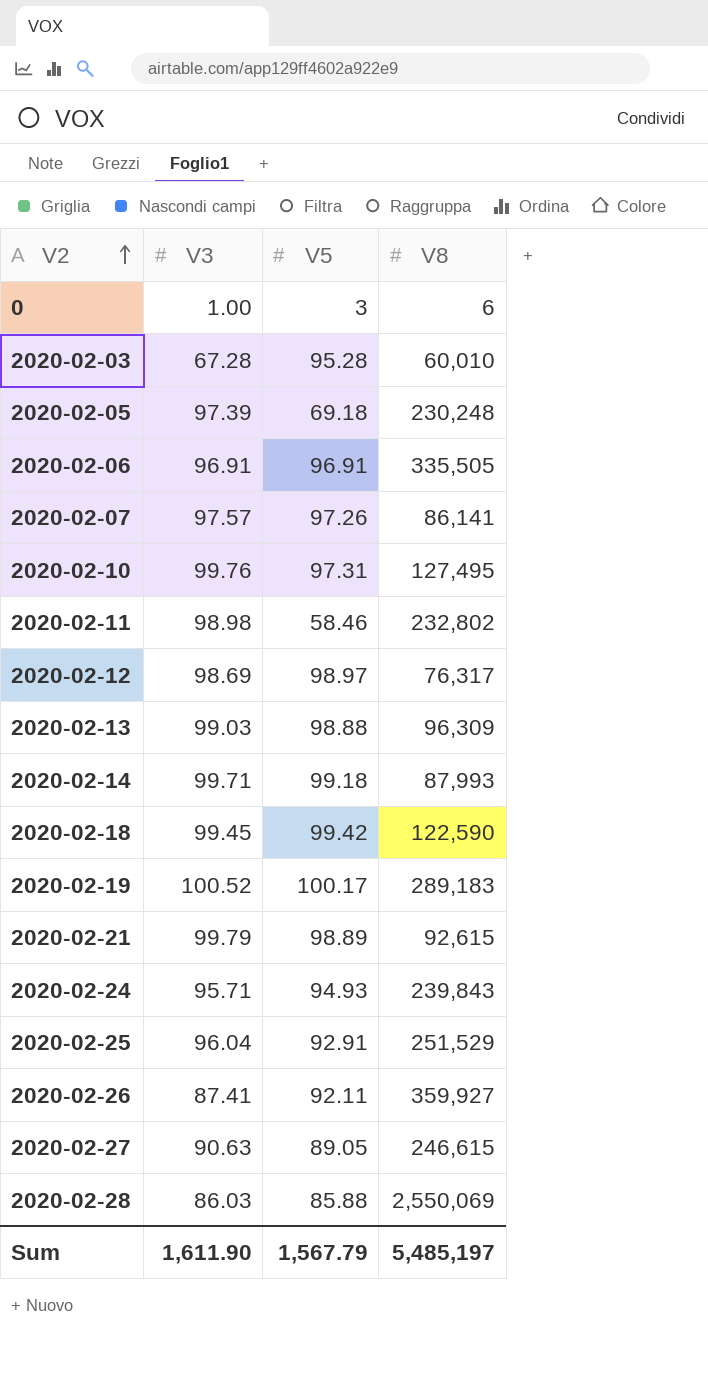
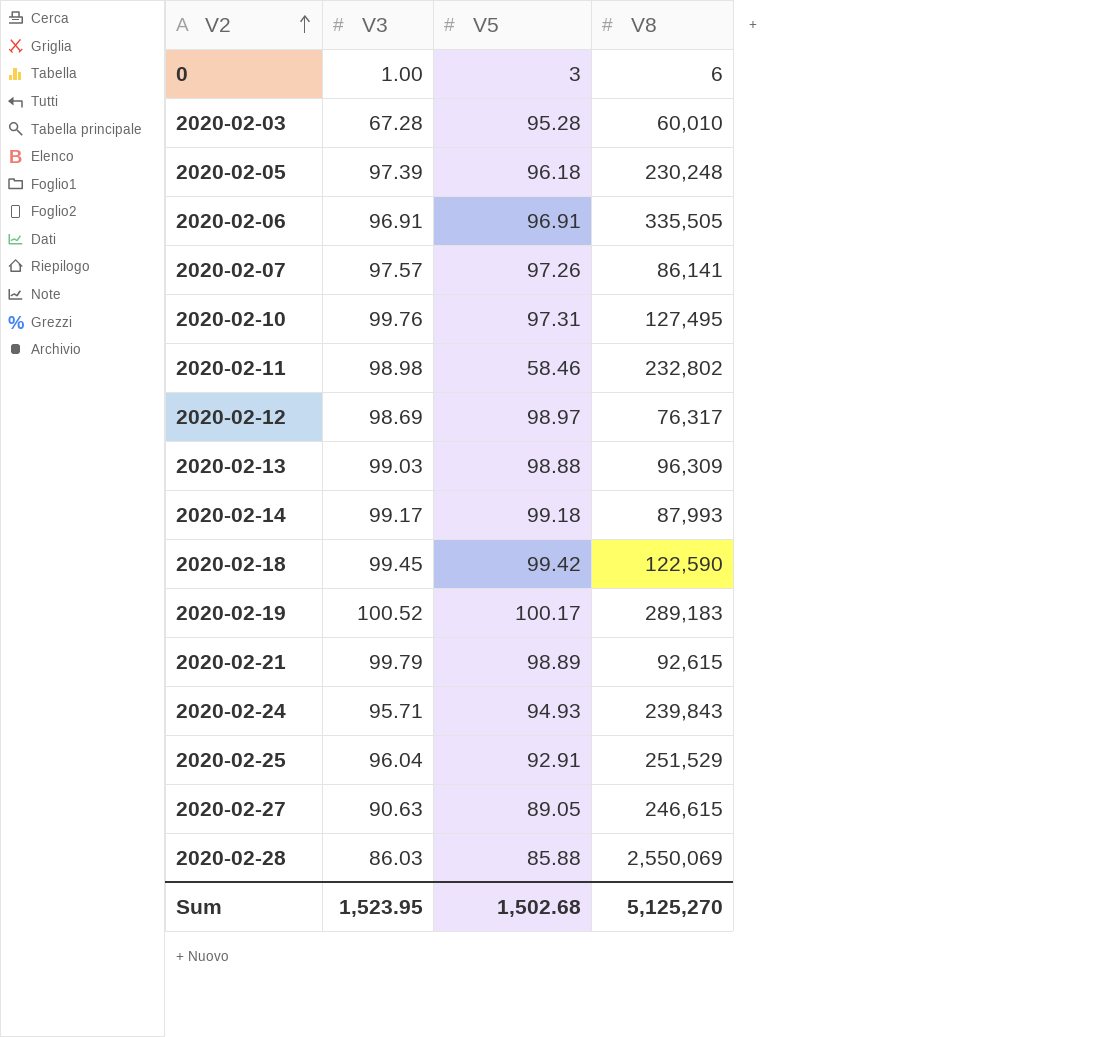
row 2020-02-26: 87.41 | 92.11 | 359,927 -> none
2020-02-05 | V5: 69.18 -> 96.18
2020-02-14 | V3: 99.71 -> 99.17
Sum | V3: 1,611.90 -> 1,523.95
Sum | V5: 1,567.79 -> 1,502.68
Sum | V8: 5,485,197 -> 5,125,270

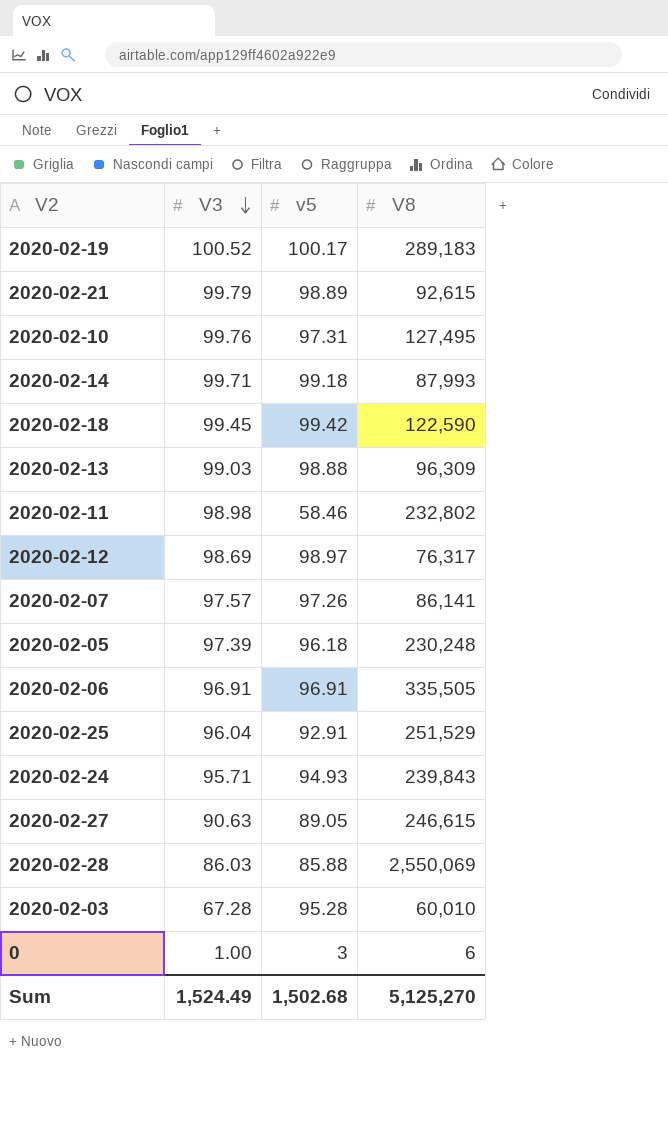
row order: V2 ascending -> V3 descending
column name: V5 -> v5
2020-02-14 | V3: 99.17 -> 99.71
Sum | V3: 1,523.95 -> 1,524.49

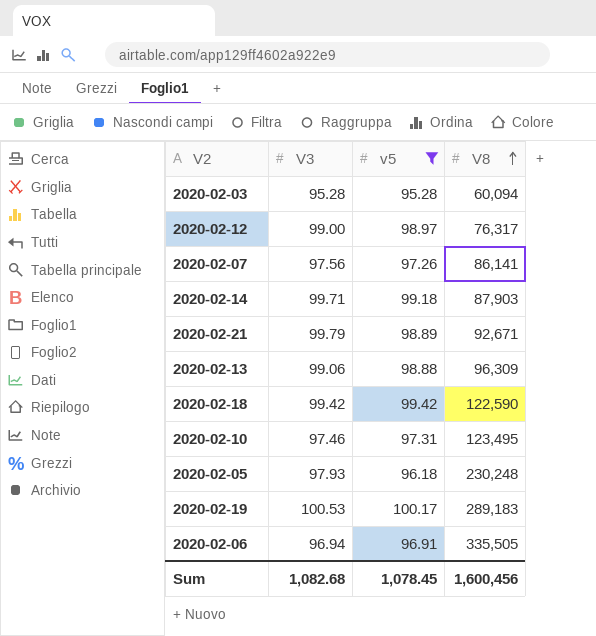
filter: none -> v5 >= 95.28
row order: V3 descending -> V8 ascending
2020-02-03 | V3: 67.28 -> 95.28
2020-02-03 | V8: 60,010 -> 60,094
2020-02-12 | V3: 98.69 -> 99.00
2020-02-07 | V3: 97.57 -> 97.56
2020-02-14 | V8: 87,993 -> 87,903
2020-02-21 | V8: 92,615 -> 92,671
2020-02-13 | V3: 99.03 -> 99.06
2020-02-18 | V3: 99.45 -> 99.42
2020-02-10 | V3: 99.76 -> 97.46
2020-02-10 | V8: 127,495 -> 123,495
2020-02-05 | V3: 97.39 -> 97.93
2020-02-19 | V3: 100.52 -> 100.53
2020-02-06 | V3: 96.91 -> 96.94
Sum | V3: 1,524.49 -> 1,082.68
Sum | v5: 1,502.68 -> 1,078.45
Sum | V8: 5,125,270 -> 1,600,456

